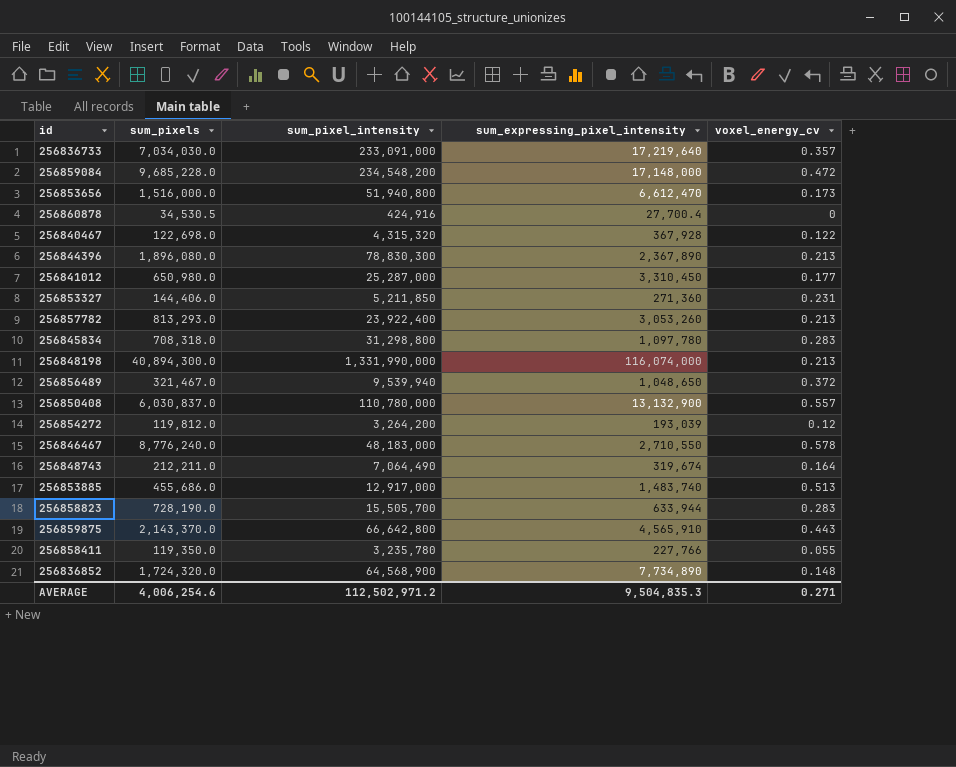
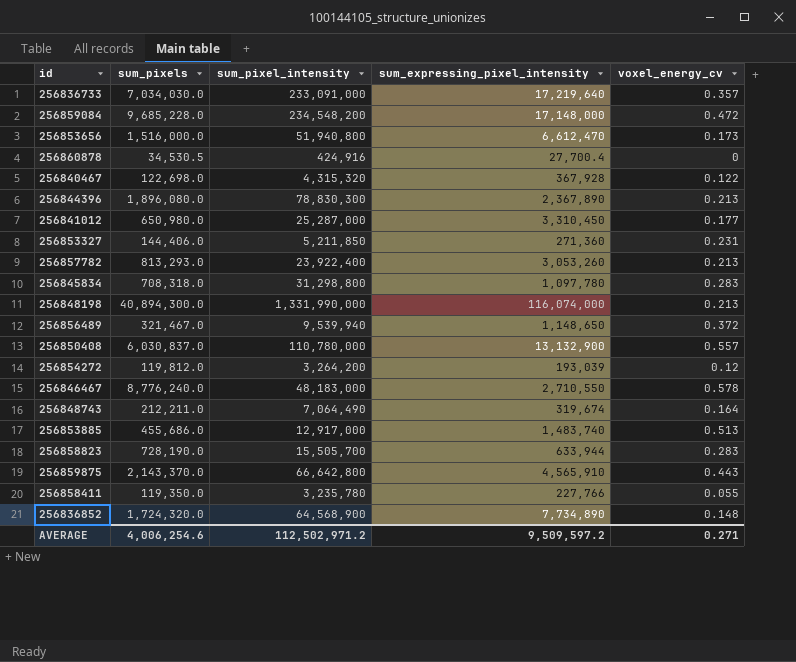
256856489 | sum_expressing_pixel_intensity: 1,048,650 -> 1,148,650
AVERAGE | sum_expressing_pixel_intensity: 9,504,835.3 -> 9,509,597.2

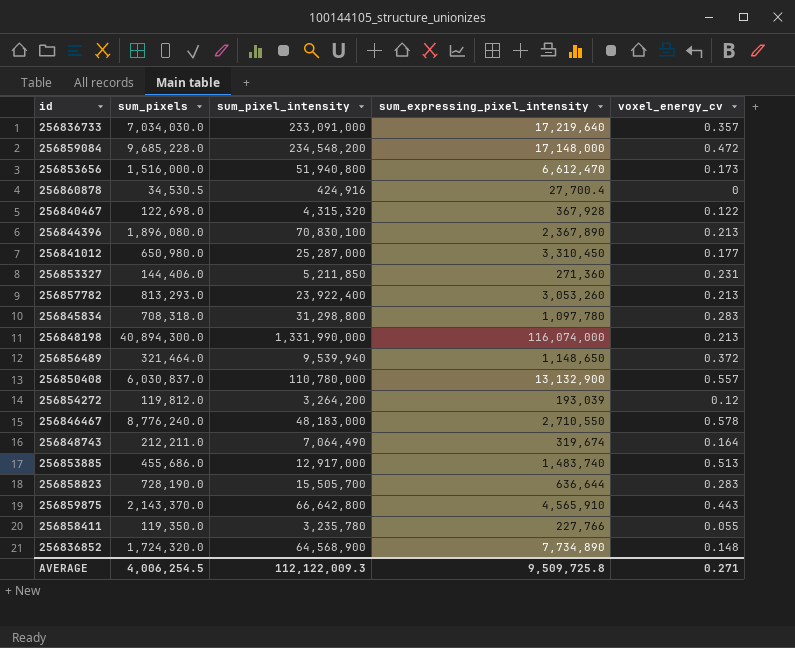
256844396 | sum_pixel_intensity: 78,830,300 -> 70,830,100
256856489 | sum_pixels: 321,467.0 -> 321,464.0
256858823 | sum_expressing_pixel_intensity: 633,944 -> 636,644
AVERAGE | sum_pixels: 4,006,254.6 -> 4,006,254.5
AVERAGE | sum_pixel_intensity: 112,502,971.2 -> 112,122,009.3
AVERAGE | sum_expressing_pixel_intensity: 9,509,597.2 -> 9,509,725.8

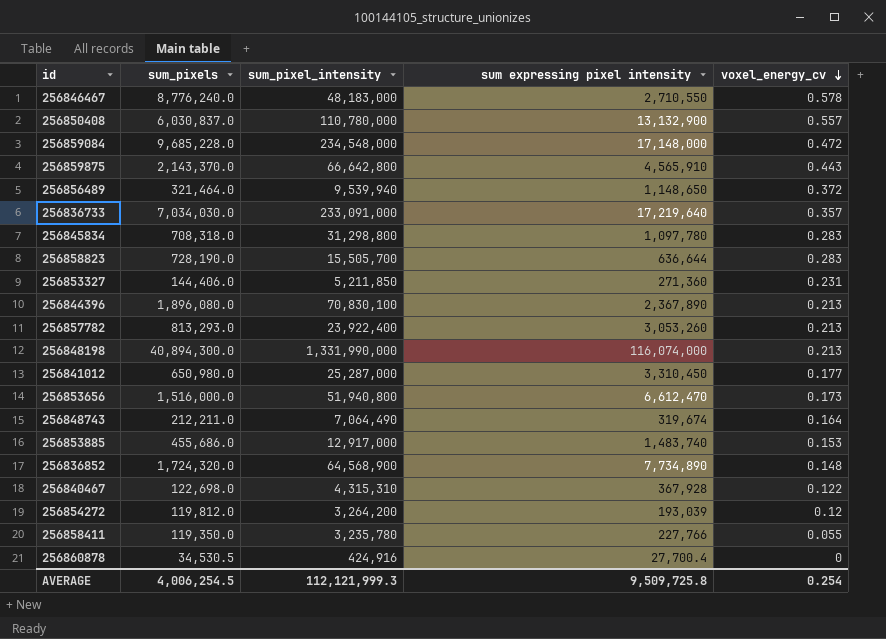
row order: none -> voxel_energy_cv descending
column name: sum_expressing_pixel_intensity -> sum expressing pixel intensity
256859084 | sum_pixel_intensity: 234,548,200 -> 234,548,000
256853885 | voxel_energy_cv: 0.513 -> 0.153
256840467 | sum_pixel_intensity: 4,315,320 -> 4,315,310
AVERAGE | sum_pixel_intensity: 112,122,009.3 -> 112,121,999.3
AVERAGE | voxel_energy_cv: 0.271 -> 0.254

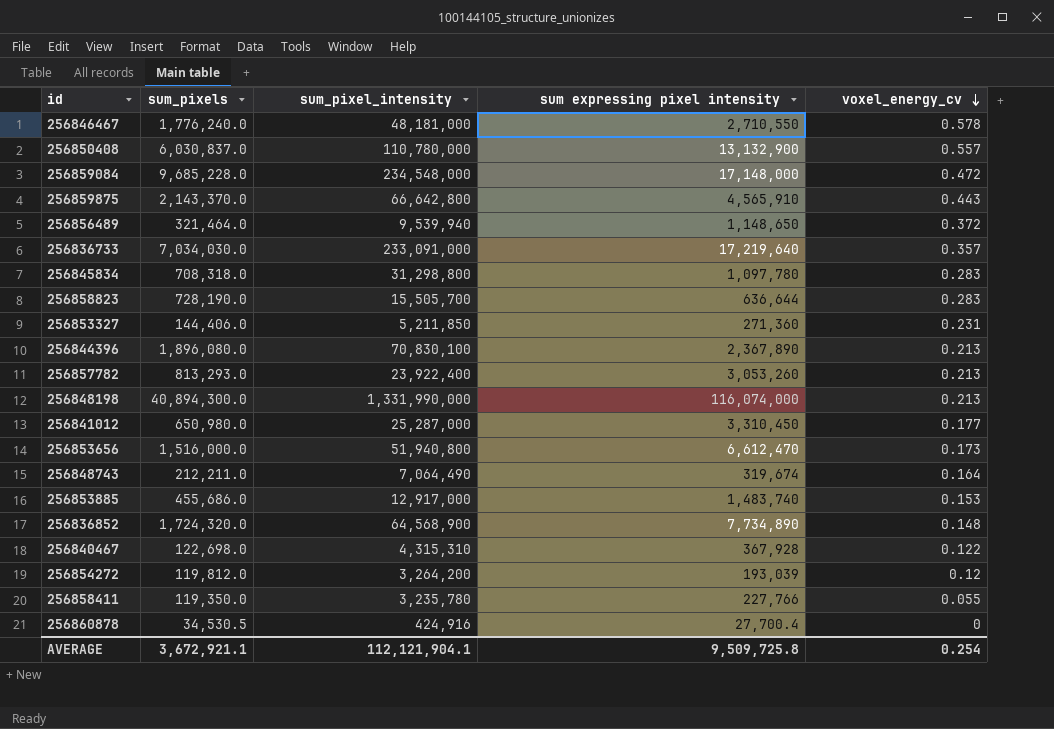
256846467 | sum_pixels: 8,776,240.0 -> 1,776,240.0
256846467 | sum_pixel_intensity: 48,183,000 -> 48,181,000
AVERAGE | sum_pixels: 4,006,254.5 -> 3,672,921.1
AVERAGE | sum_pixel_intensity: 112,121,999.3 -> 112,121,904.1

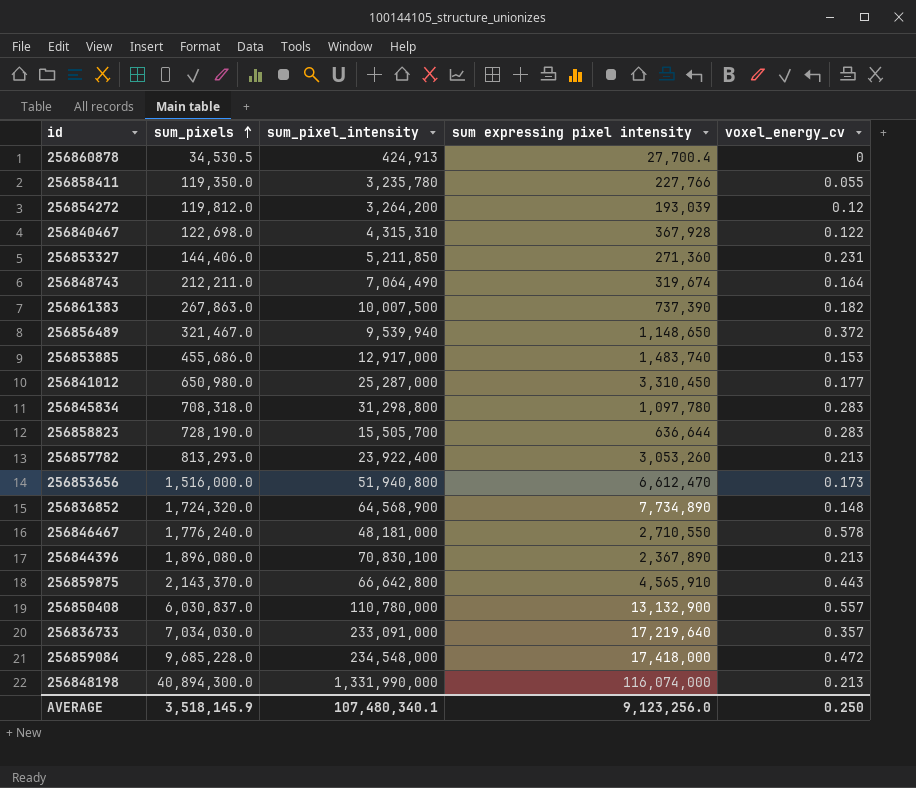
row order: voxel_energy_cv descending -> sum_pixels ascending
256860878 | sum_pixel_intensity: 424,916 -> 424,913
row 256861383: none -> 267,863.0 | 10,007,500 | 737,390 | 0.182
256856489 | sum_pixels: 321,464.0 -> 321,467.0
256859084 | sum expressing pixel intensity: 17,148,000 -> 17,418,000
AVERAGE | sum_pixels: 3,672,921.1 -> 3,518,145.9
AVERAGE | sum_pixel_intensity: 112,121,904.1 -> 107,480,340.1
AVERAGE | sum expressing pixel intensity: 9,509,725.8 -> 9,123,256.0
AVERAGE | voxel_energy_cv: 0.254 -> 0.250

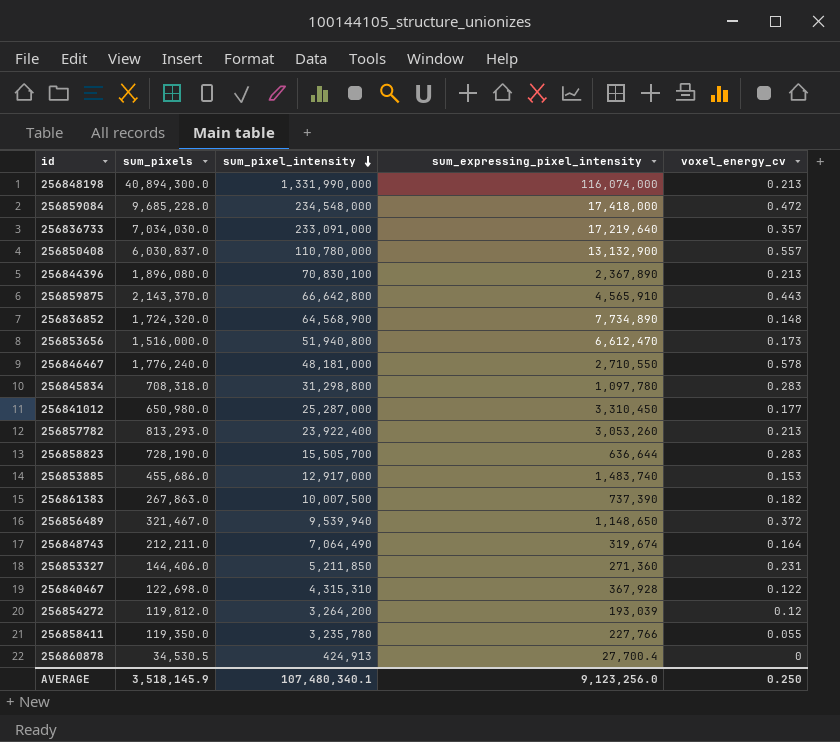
row order: sum_pixels ascending -> sum_pixel_intensity descending
column name: sum expressing pixel intensity -> sum_expressing_pixel_intensity

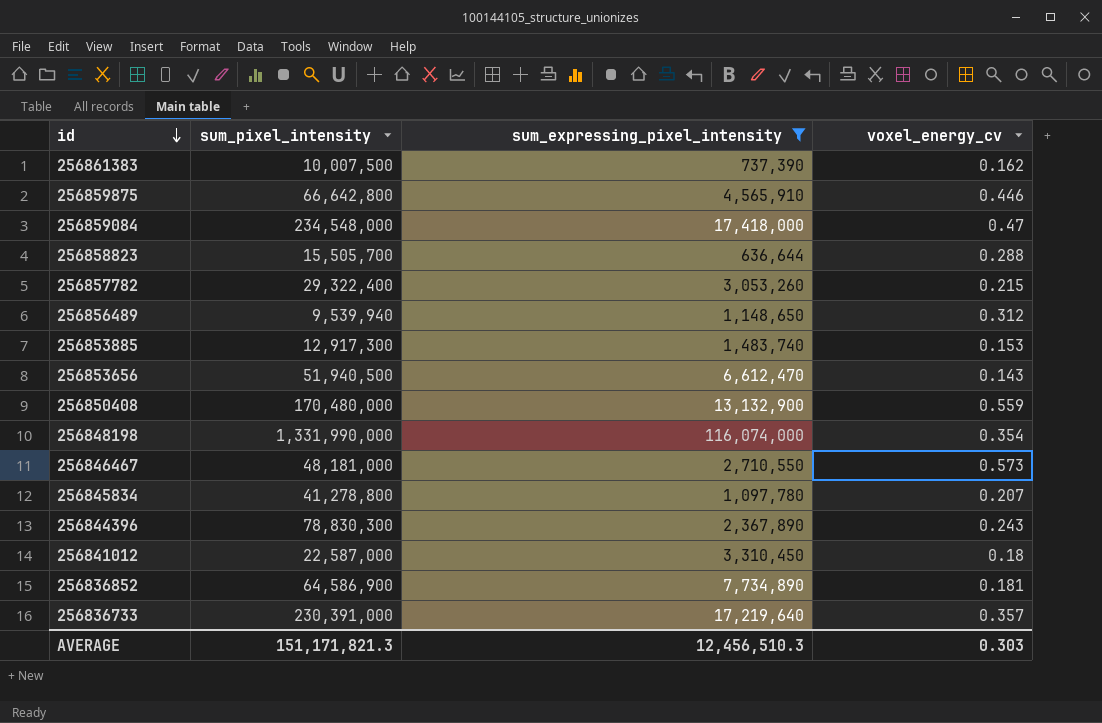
filter: none -> sum_expressing_pixel_intensity >= 636,644
row order: sum_pixel_intensity descending -> id descending
column sum_pixels | position: 2 -> none
256861383 | voxel_energy_cv: 0.182 -> 0.162
256859875 | voxel_energy_cv: 0.443 -> 0.446
256859084 | voxel_energy_cv: 0.472 -> 0.47
256858823 | voxel_energy_cv: 0.283 -> 0.288
256857782 | sum_pixel_intensity: 23,922,400 -> 29,322,400
256857782 | voxel_energy_cv: 0.213 -> 0.215
256856489 | voxel_energy_cv: 0.372 -> 0.312
256853885 | sum_pixel_intensity: 12,917,000 -> 12,917,300
256853656 | sum_pixel_intensity: 51,940,800 -> 51,940,500
256853656 | voxel_energy_cv: 0.173 -> 0.143
256850408 | sum_pixel_intensity: 110,780,000 -> 170,480,000
256850408 | voxel_energy_cv: 0.557 -> 0.559
256848198 | voxel_energy_cv: 0.213 -> 0.354
256846467 | voxel_energy_cv: 0.578 -> 0.573
256845834 | sum_pixel_intensity: 31,298,800 -> 41,278,800
256845834 | voxel_energy_cv: 0.283 -> 0.207
256844396 | sum_pixel_intensity: 70,830,100 -> 78,830,300
256844396 | voxel_energy_cv: 0.213 -> 0.243
256841012 | sum_pixel_intensity: 25,287,000 -> 22,587,000
256841012 | voxel_energy_cv: 0.177 -> 0.18
256836852 | sum_pixel_intensity: 64,568,900 -> 64,586,900
256836852 | voxel_energy_cv: 0.148 -> 0.181
256836733 | sum_pixel_intensity: 233,091,000 -> 230,391,000
AVERAGE | sum_pixel_intensity: 107,480,340.1 -> 151,171,821.3
AVERAGE | sum_expressing_pixel_intensity: 9,123,256.0 -> 12,456,510.3
AVERAGE | voxel_energy_cv: 0.250 -> 0.303

